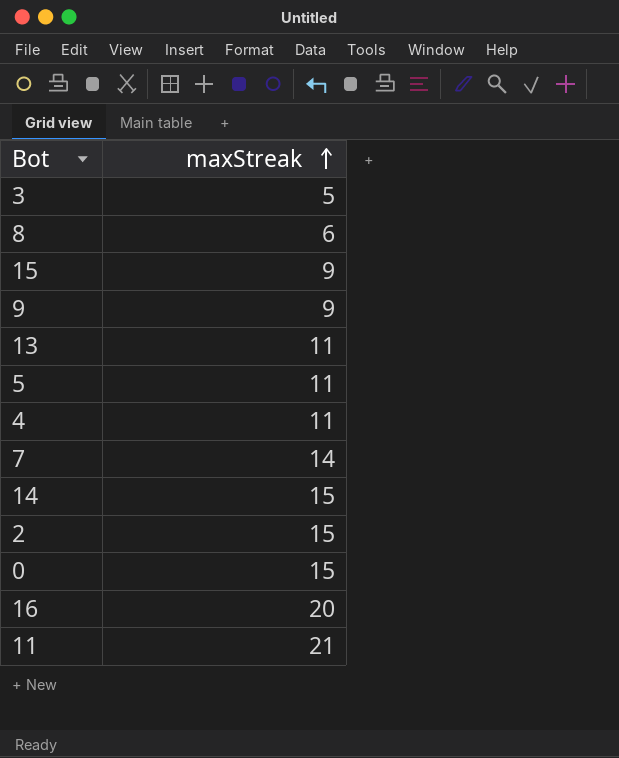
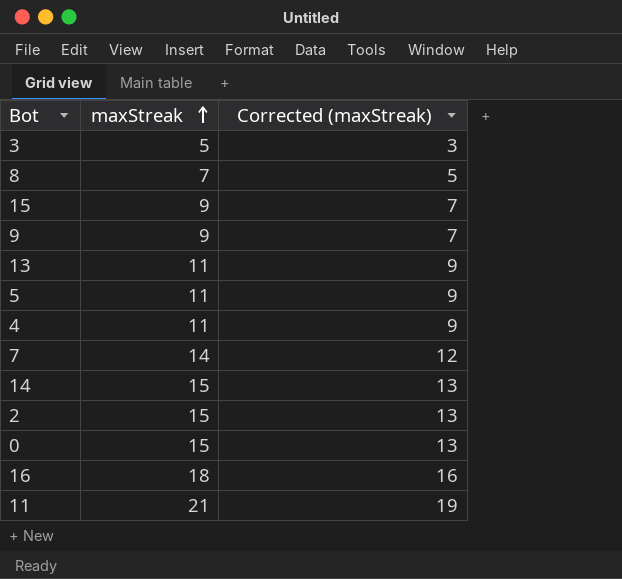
column Corrected (maxStreak) | formula: none -> [maxStreak] - 2
8 | maxStreak: 6 -> 7
16 | maxStreak: 20 -> 18

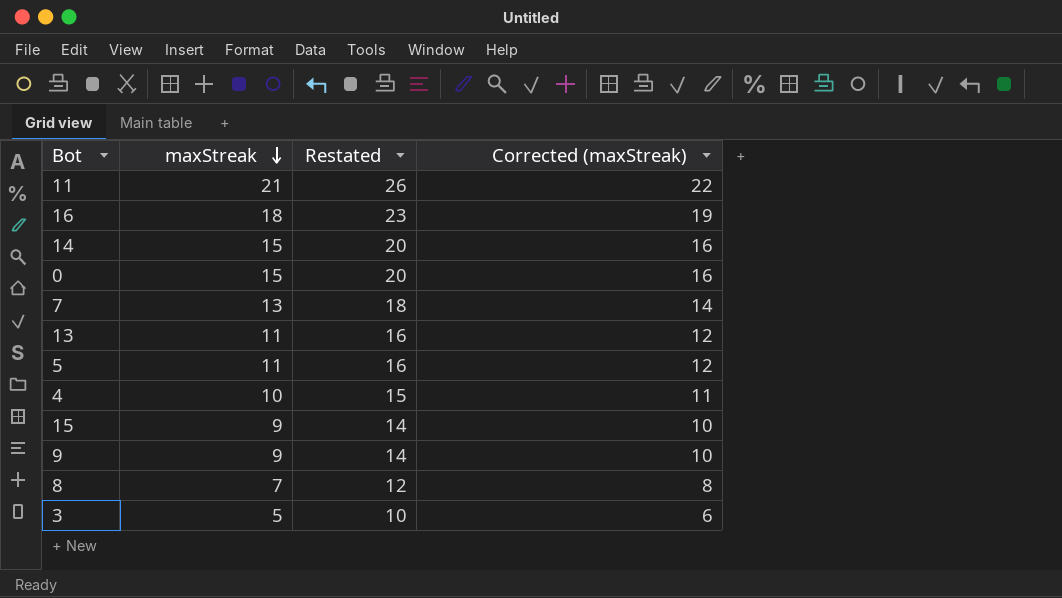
row order: maxStreak ascending -> maxStreak descending
column Restated | formula: none -> [maxStreak] + 5
column Corrected (maxStreak) | formula: [maxStreak] - 2 -> [maxStreak] + 1
row 2: 15 | 13 -> none
7 | maxStreak: 14 -> 13
4 | maxStreak: 11 -> 10

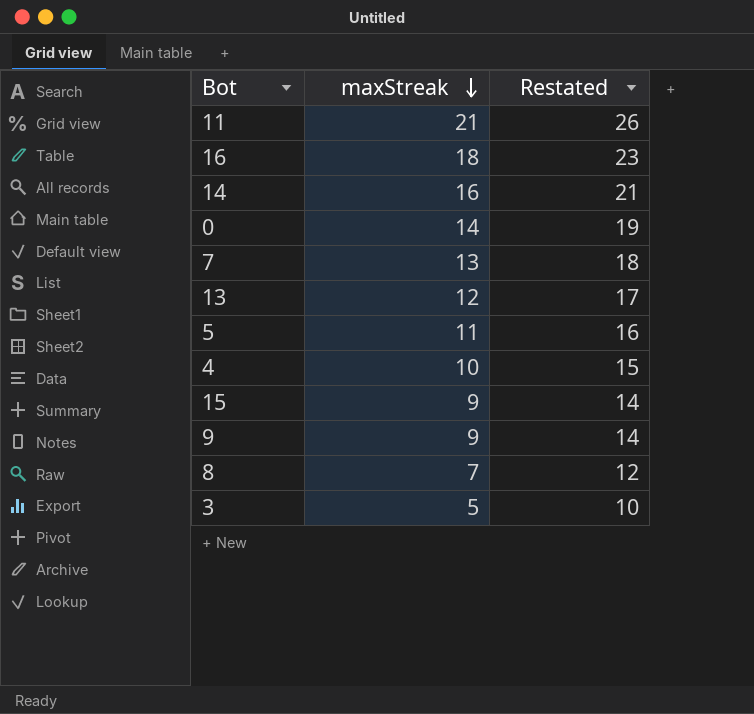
column Corrected (maxStreak) | formula: [maxStreak] + 1 -> none
14 | maxStreak: 15 -> 16
14 | Restated: 20 -> 21
0 | maxStreak: 15 -> 14
0 | Restated: 20 -> 19
13 | maxStreak: 11 -> 12
13 | Restated: 16 -> 17

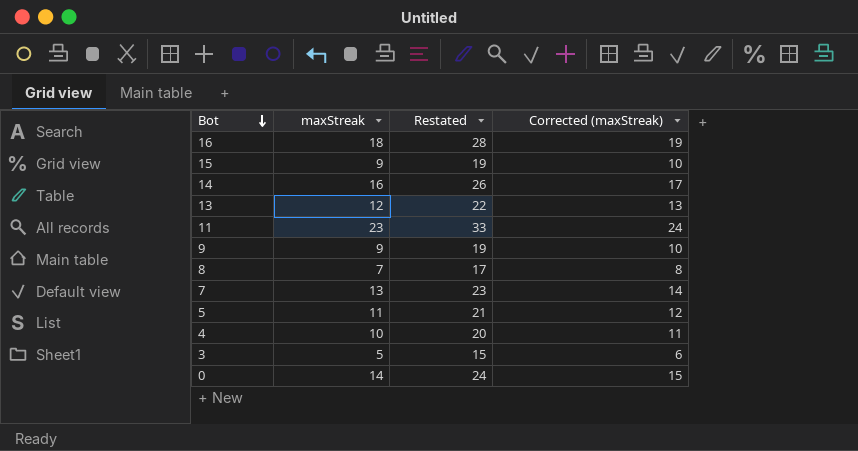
row order: maxStreak descending -> Bot descending
column Restated | formula: [maxStreak] + 5 -> [maxStreak] + 10
column Corrected (maxStreak) | formula: none -> [maxStreak] + 1
11 | maxStreak: 21 -> 23

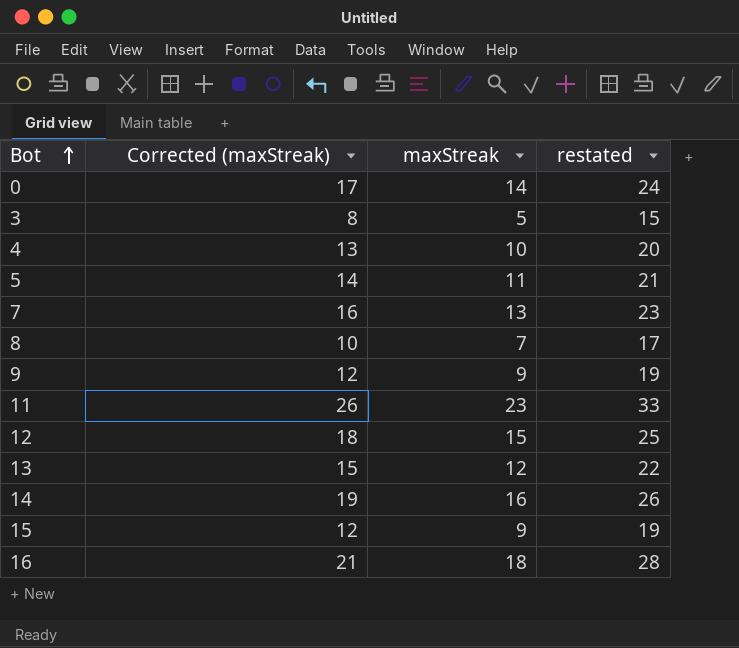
row order: Bot descending -> Bot ascending
column Corrected (maxStreak) | formula: [maxStreak] + 1 -> [maxStreak] + 3
column Corrected (maxStreak) | position: 4 -> 2
column name: Restated -> restated
row 12: none -> 18 | 15 | 25

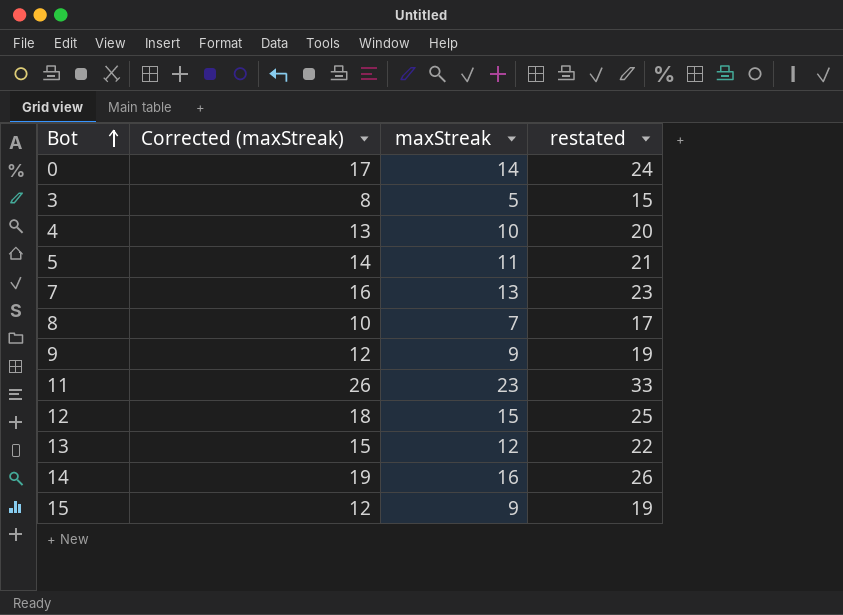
row 16: 21 | 18 | 28 -> none

